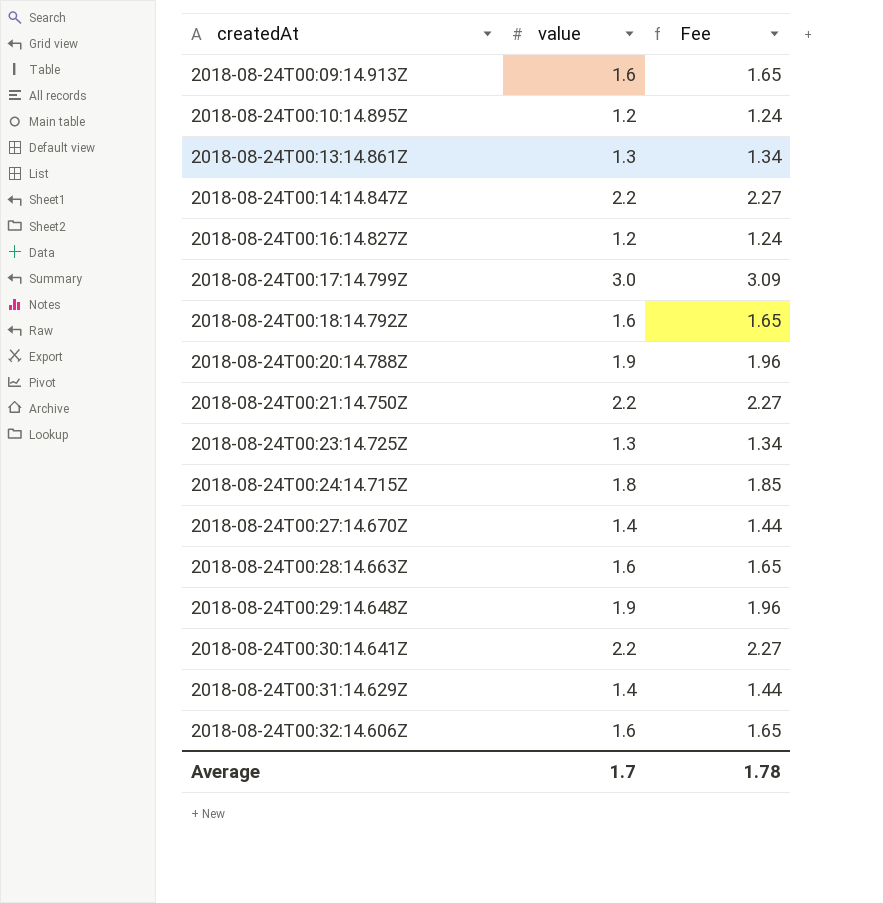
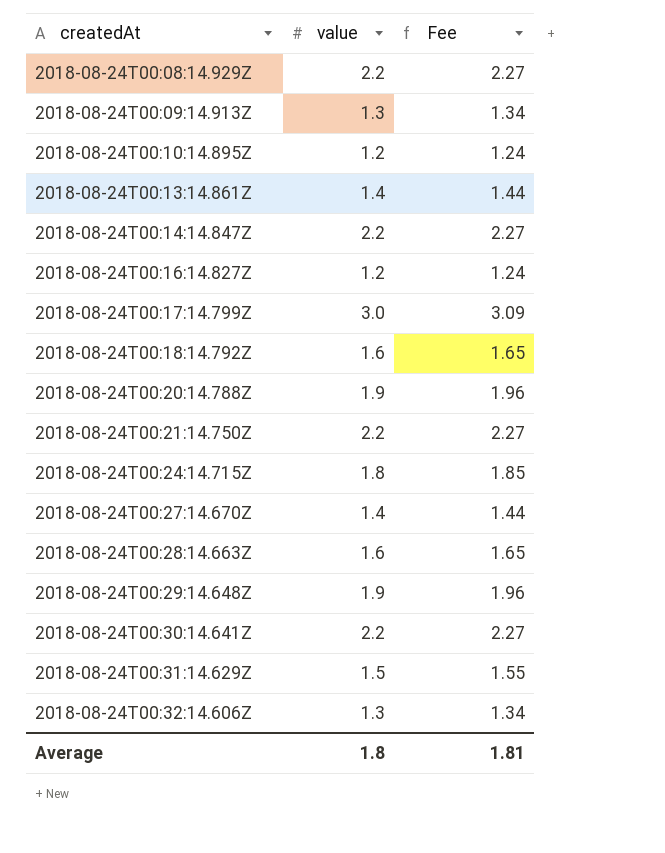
row 2018-08-24T00:23:14.725Z: 1.3 | 1.34 -> none
row 2018-08-24T00:08:14.929Z: none -> 2.2 | 2.27
2018-08-24T00:09:14.913Z | value: 1.6 -> 1.3
2018-08-24T00:09:14.913Z | Fee: 1.65 -> 1.34
2018-08-24T00:13:14.861Z | value: 1.3 -> 1.4
2018-08-24T00:13:14.861Z | Fee: 1.34 -> 1.44
2018-08-24T00:31:14.629Z | value: 1.4 -> 1.5
2018-08-24T00:31:14.629Z | Fee: 1.44 -> 1.55
2018-08-24T00:32:14.606Z | value: 1.6 -> 1.3
2018-08-24T00:32:14.606Z | Fee: 1.65 -> 1.34
Average | value: 1.7 -> 1.8
Average | Fee: 1.78 -> 1.81

